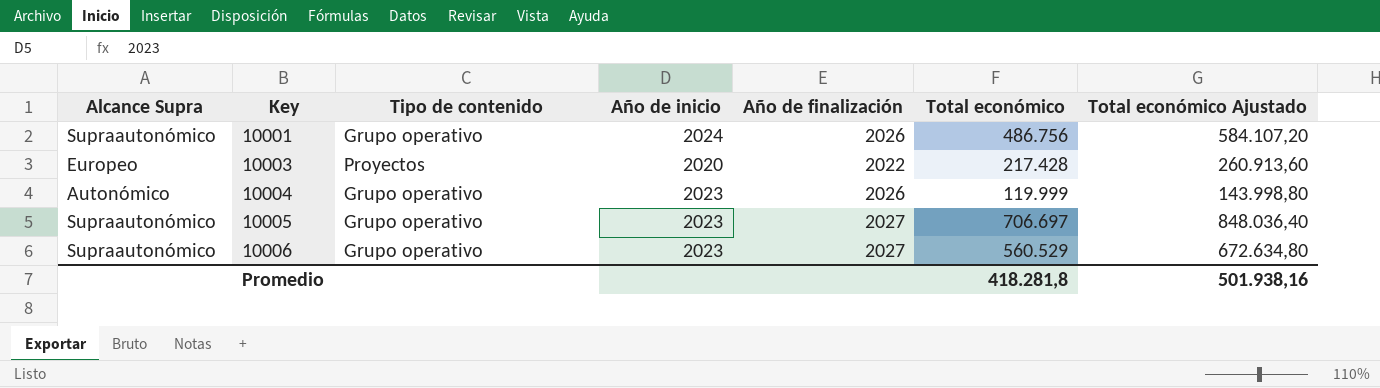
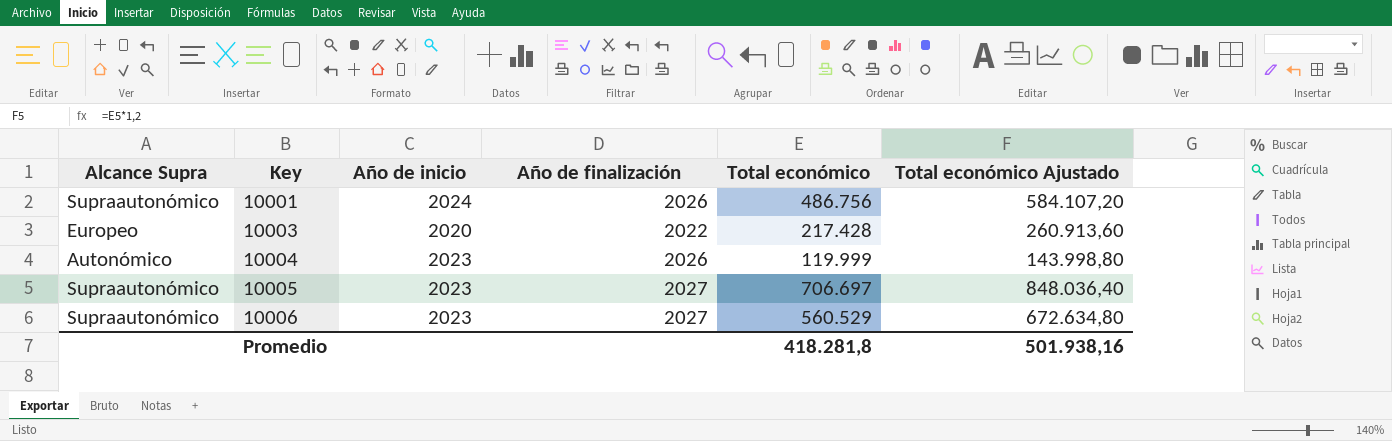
column Tipo de contenido | position: 3 -> none

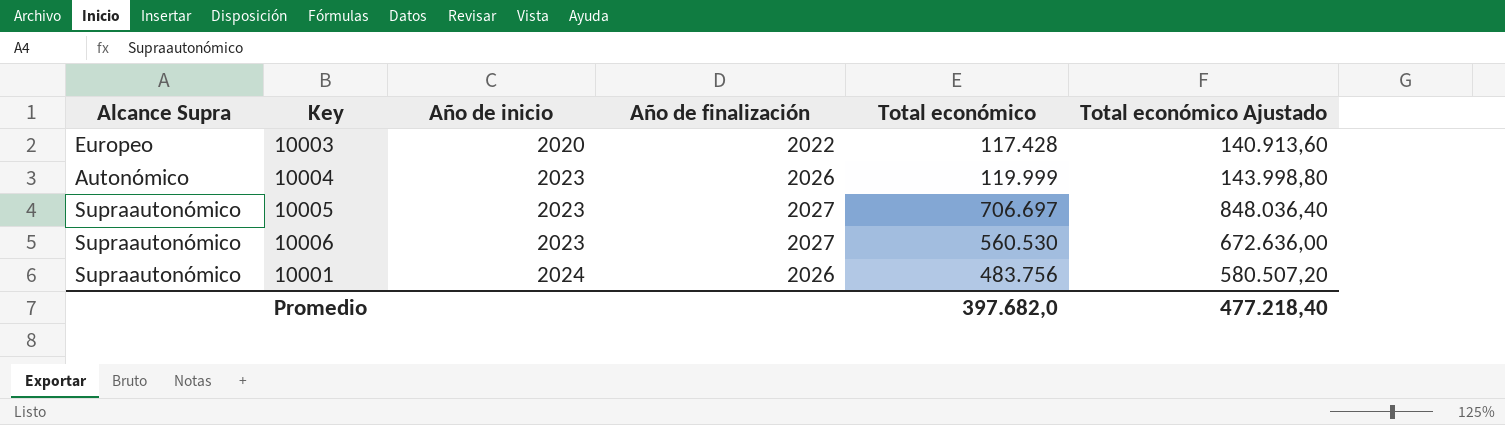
row order: Key ascending -> Año de inicio ascending
10003 | Total económico: 217.428 -> 117.428
10003 | Total económico Ajustado: 260.913,60 -> 140.913,60
10006 | Total económico: 560.529 -> 560.530
10006 | Total económico Ajustado: 672.634,80 -> 672.636,00
10001 | Total económico: 486.756 -> 483.756
10001 | Total económico Ajustado: 584.107,20 -> 580.507,20
Promedio | Total económico: 418.281,8 -> 397.682,0
Promedio | Total económico Ajustado: 501.938,16 -> 477.218,40

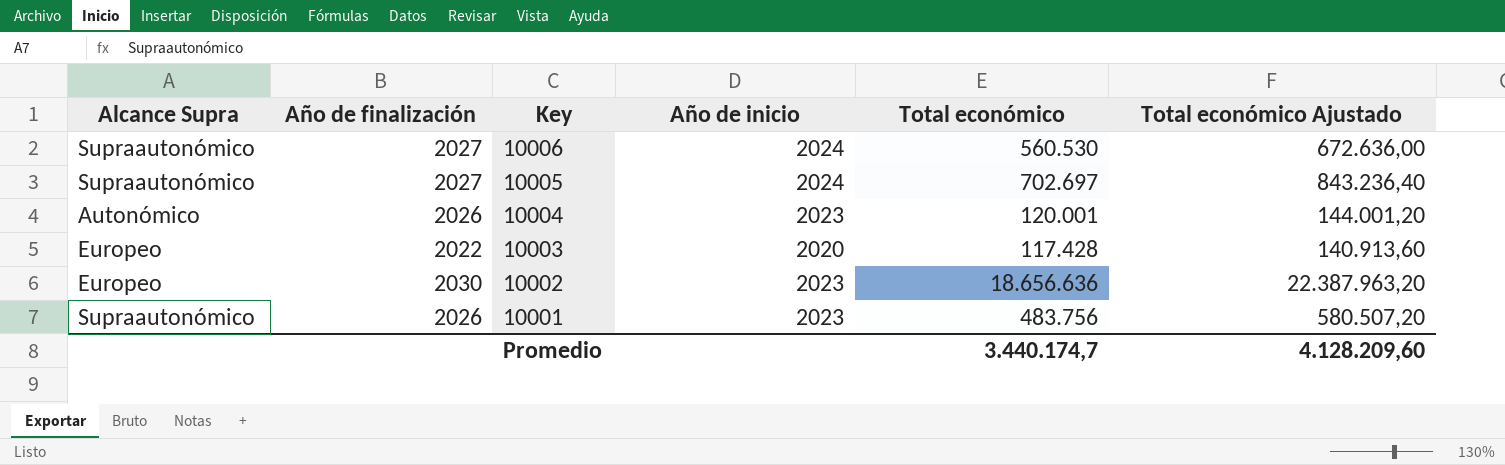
row order: Año de inicio ascending -> Key descending
column Año de finalización | position: 4 -> 2
10006 | Año de inicio: 2023 -> 2024
10005 | Año de inicio: 2023 -> 2024
10005 | Total económico: 706.697 -> 702.697
10005 | Total económico Ajustado: 848.036,40 -> 843.236,40
10004 | Total económico: 119.999 -> 120.001
10004 | Total económico Ajustado: 143.998,80 -> 144.001,20
row 10002: none -> Europeo | 2030 | 2023 | 18.656.636 | 22.387.963,20
10001 | Año de inicio: 2024 -> 2023
Promedio | Total económico: 397.682,0 -> 3.440.174,7
Promedio | Total económico Ajustado: 477.218,40 -> 4.128.209,60

